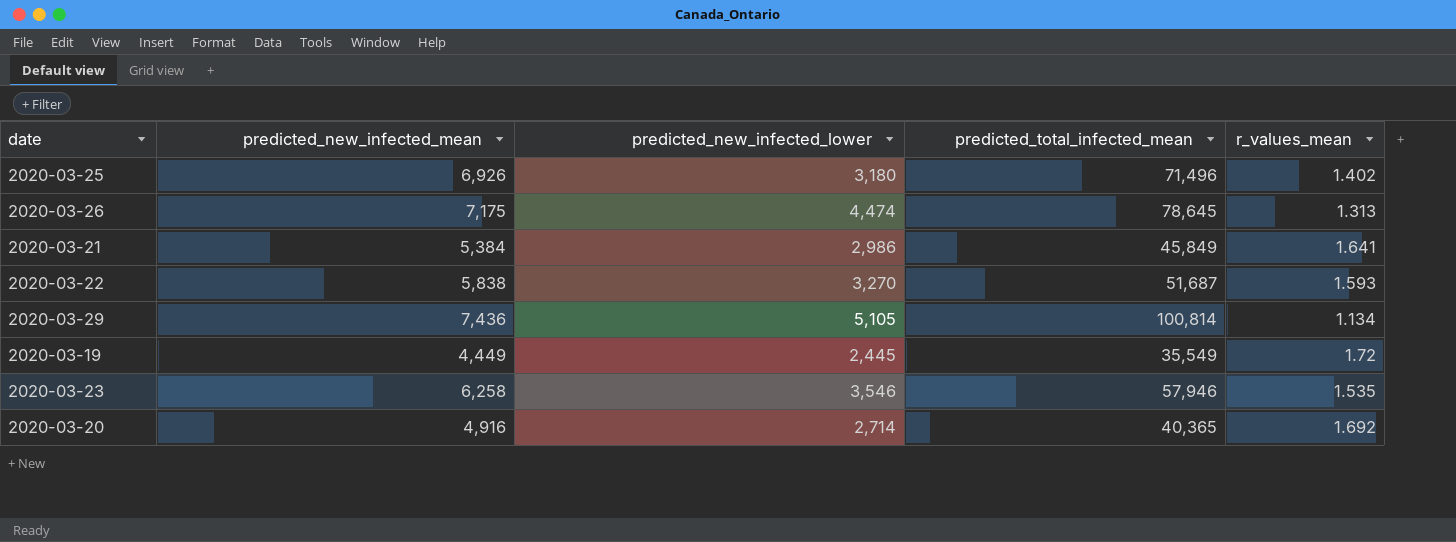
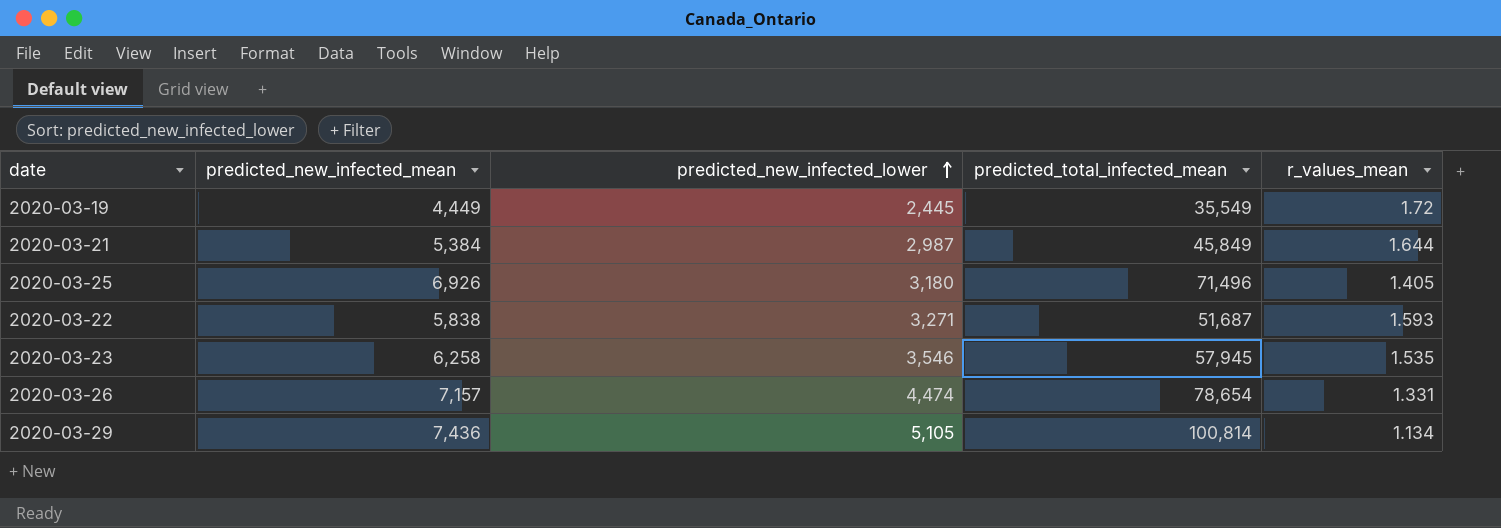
row order: none -> predicted_new_infected_lower ascending
row 2020-03-20: 4,916 | 2,714 | 40,365 | 1.692 -> none
2020-03-21 | predicted_new_infected_lower: 2,986 -> 2,987
2020-03-21 | r_values_mean: 1.641 -> 1.644
2020-03-25 | r_values_mean: 1.402 -> 1.405
2020-03-22 | predicted_new_infected_lower: 3,270 -> 3,271
2020-03-23 | predicted_total_infected_mean: 57,946 -> 57,945
2020-03-26 | predicted_new_infected_mean: 7,175 -> 7,157
2020-03-26 | predicted_total_infected_mean: 78,645 -> 78,654
2020-03-26 | r_values_mean: 1.313 -> 1.331

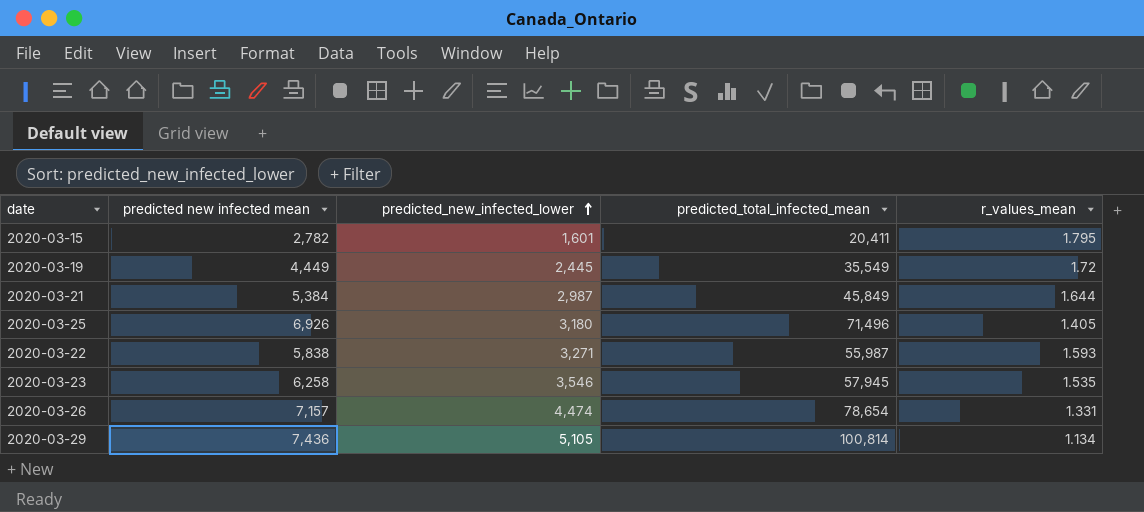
column name: predicted_new_infected_mean -> predicted new infected mean
row 2020-03-15: none -> 2,782 | 1,601 | 20,411 | 1.795
2020-03-22 | predicted_total_infected_mean: 51,687 -> 55,987

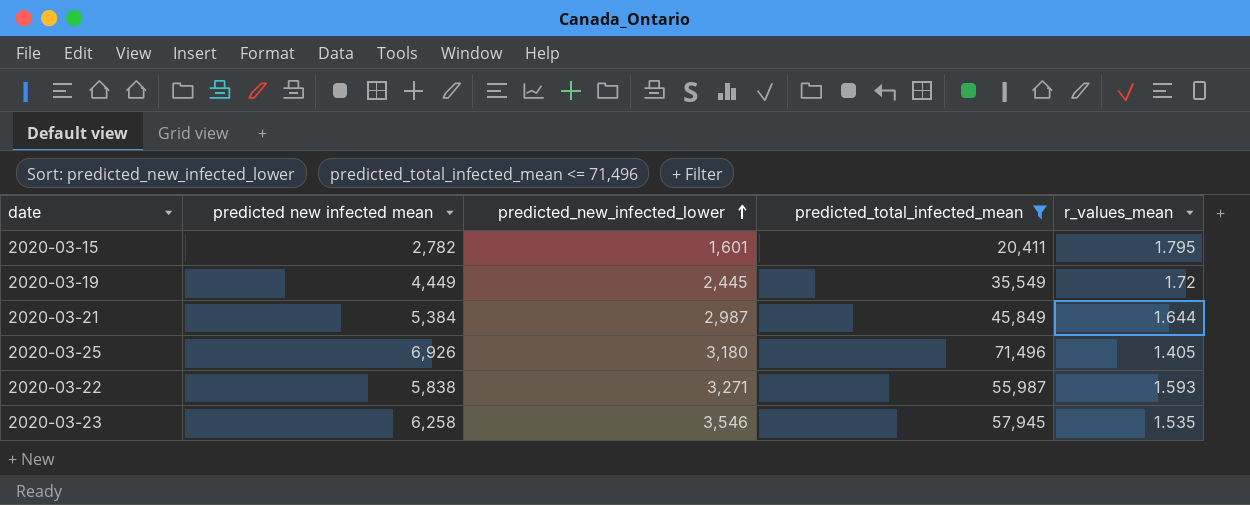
filter: none -> predicted_total_infected_mean <= 71,496

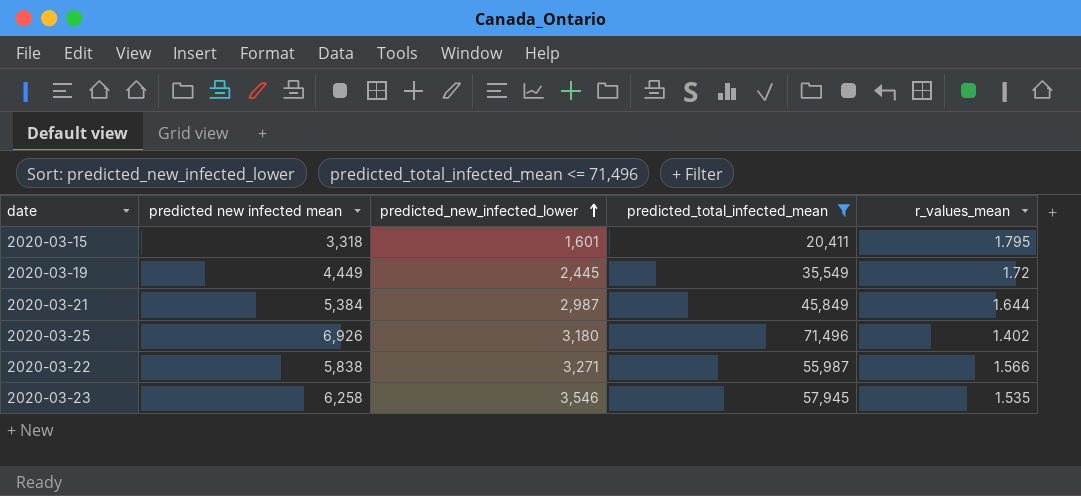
2020-03-15 | predicted new infected mean: 2,782 -> 3,318
2020-03-25 | r_values_mean: 1.405 -> 1.402
2020-03-22 | r_values_mean: 1.593 -> 1.566

